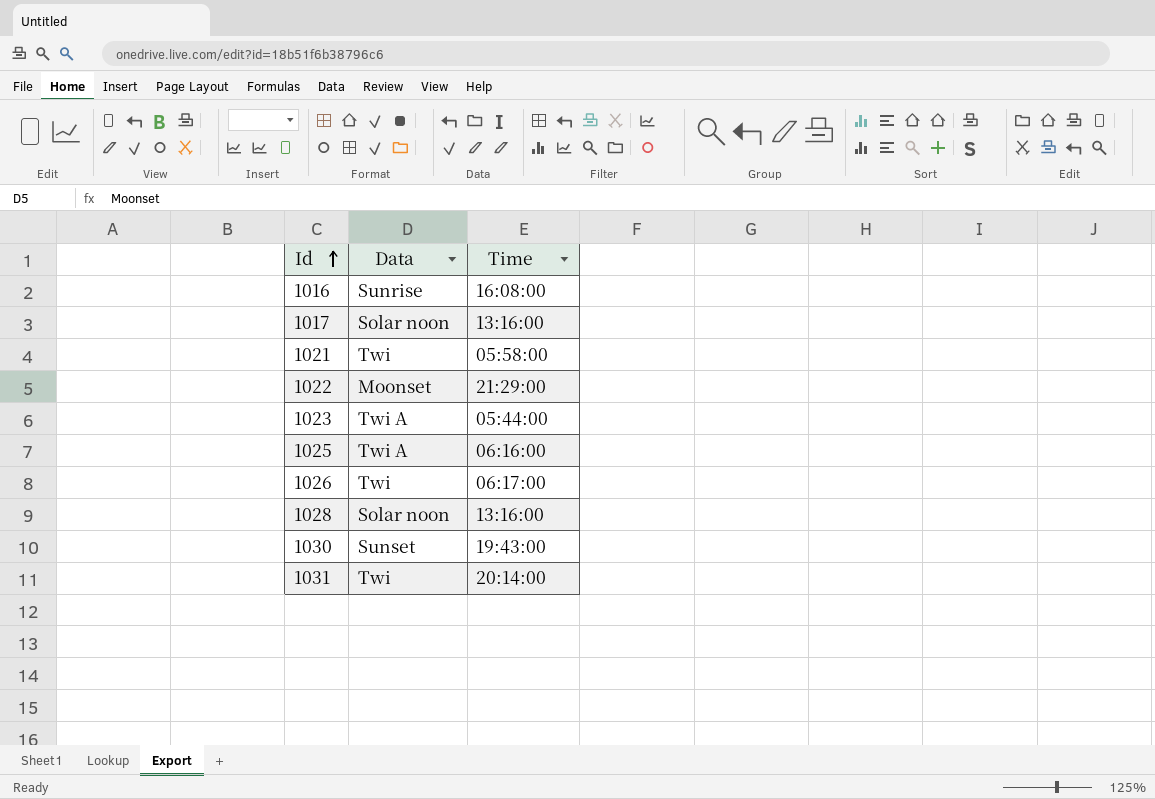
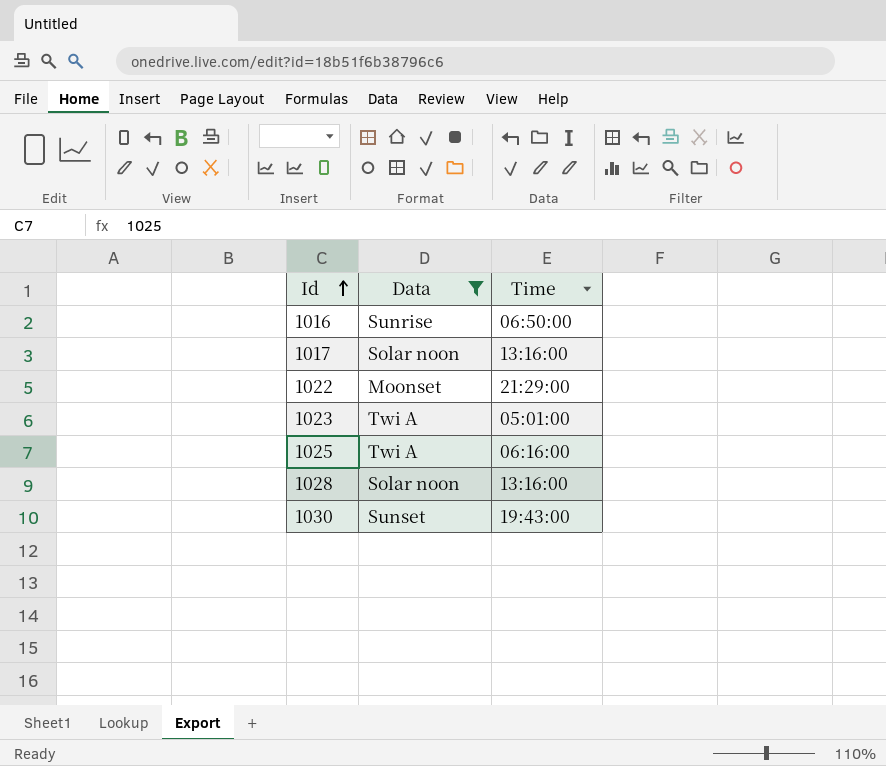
filter: none -> Data != Twi
1016 | Time: 16:08:00 -> 06:50:00
1023 | Time: 05:44:00 -> 05:01:00

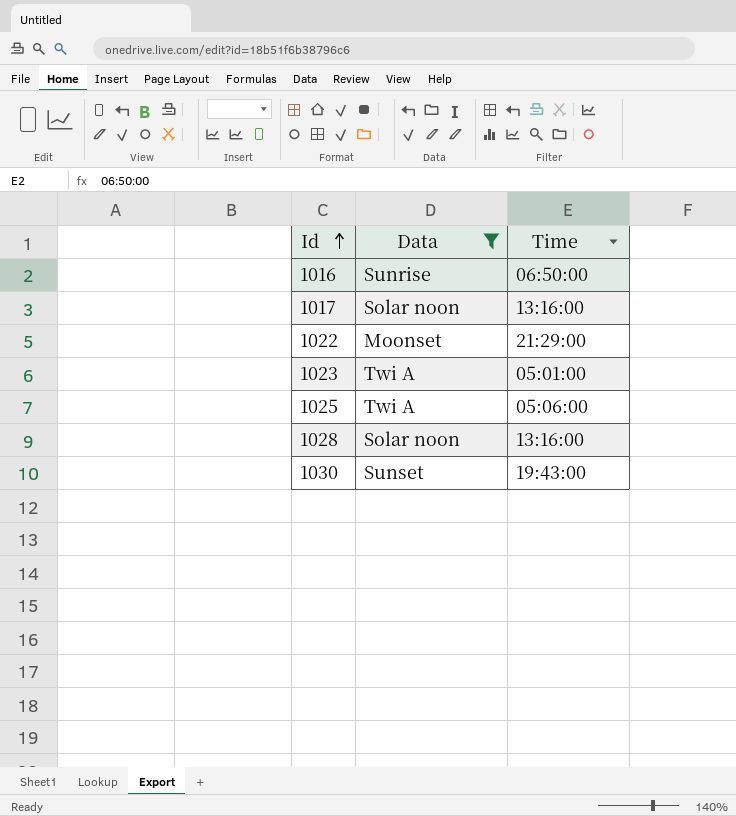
1025 | Time: 06:16:00 -> 05:06:00

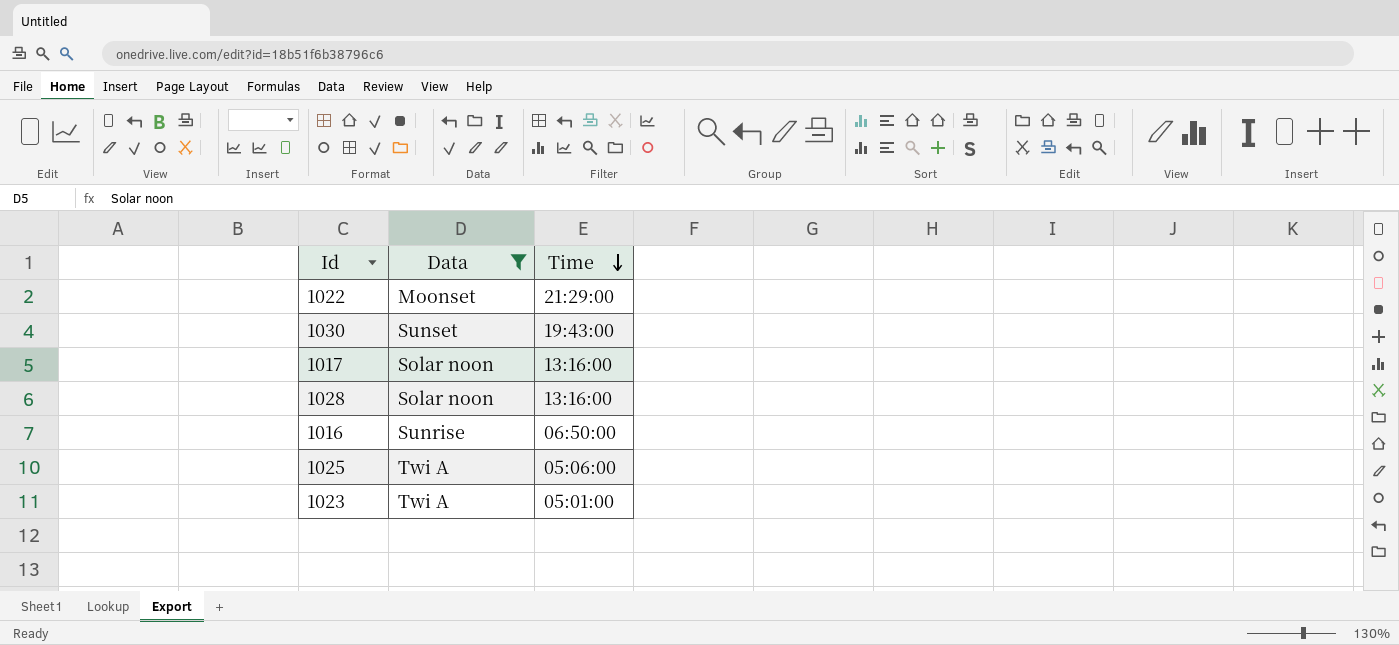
row order: Id ascending -> Time descending

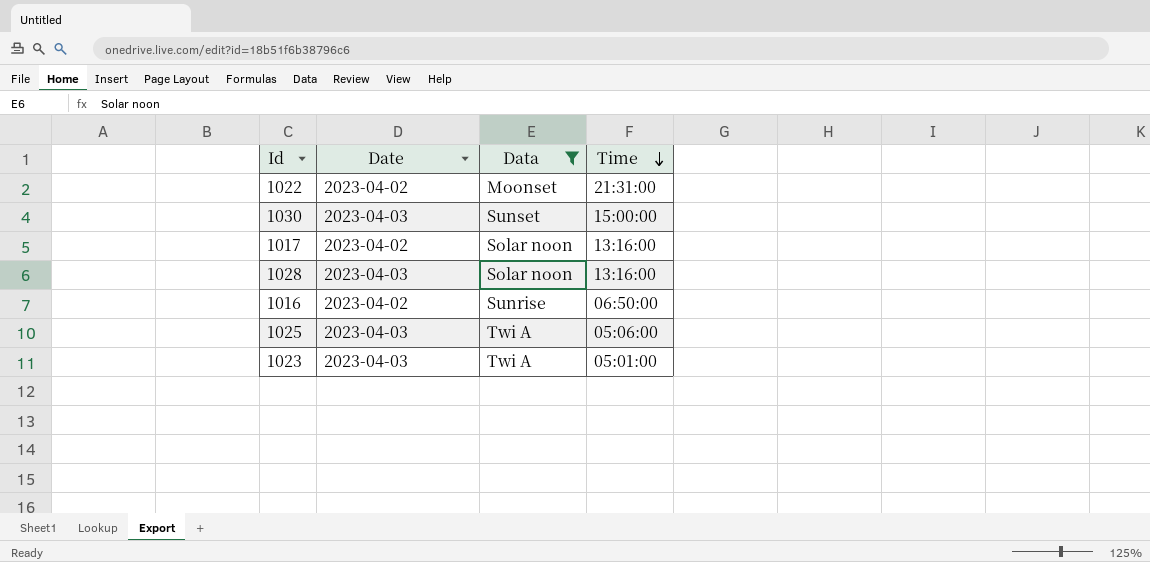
column Date | position: none -> 2
1022 | Time: 21:29:00 -> 21:31:00
1030 | Time: 19:43:00 -> 15:00:00

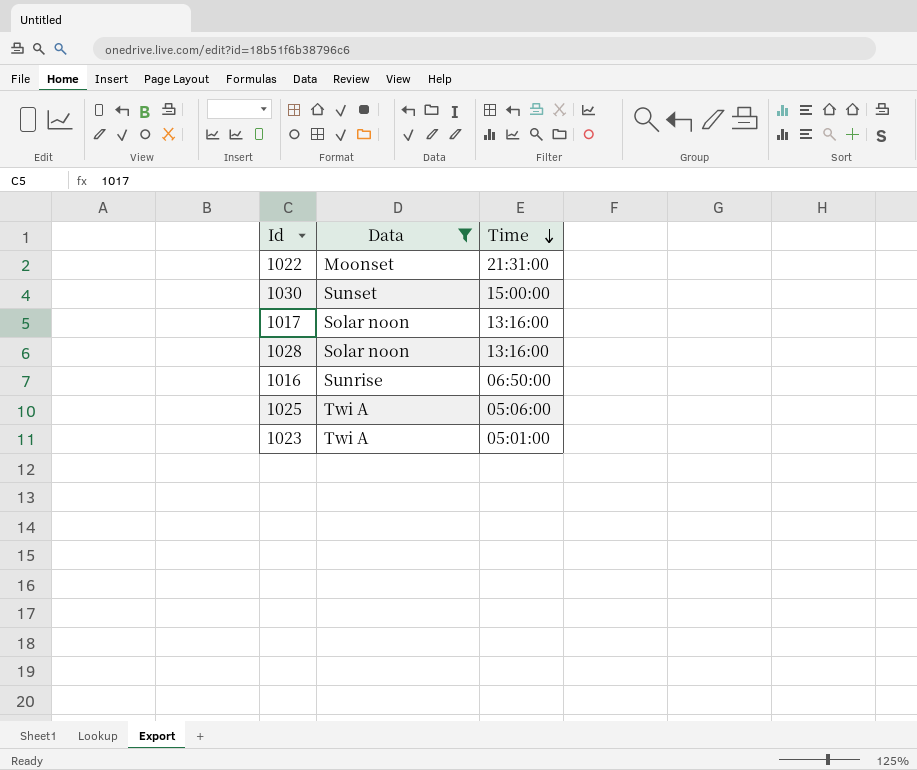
column Date | position: 2 -> none

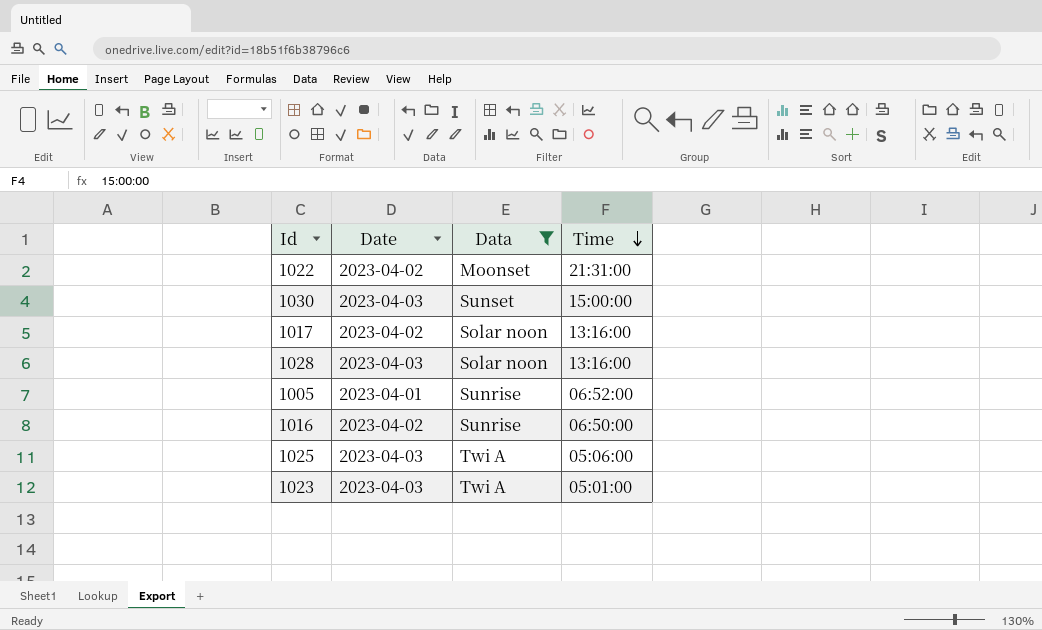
column Date | position: none -> 2
row 1005: none -> 2023-04-01 | Sunrise | 06:52:00

